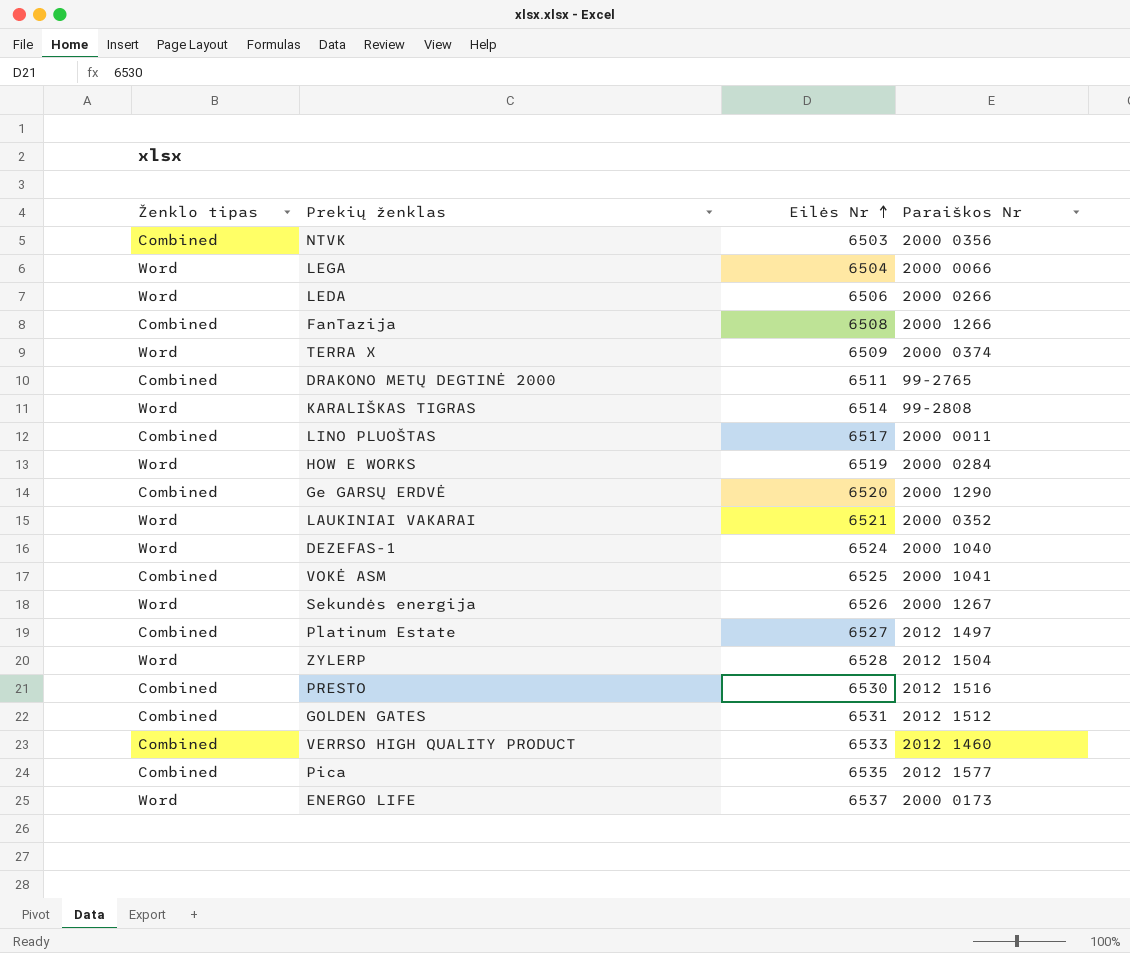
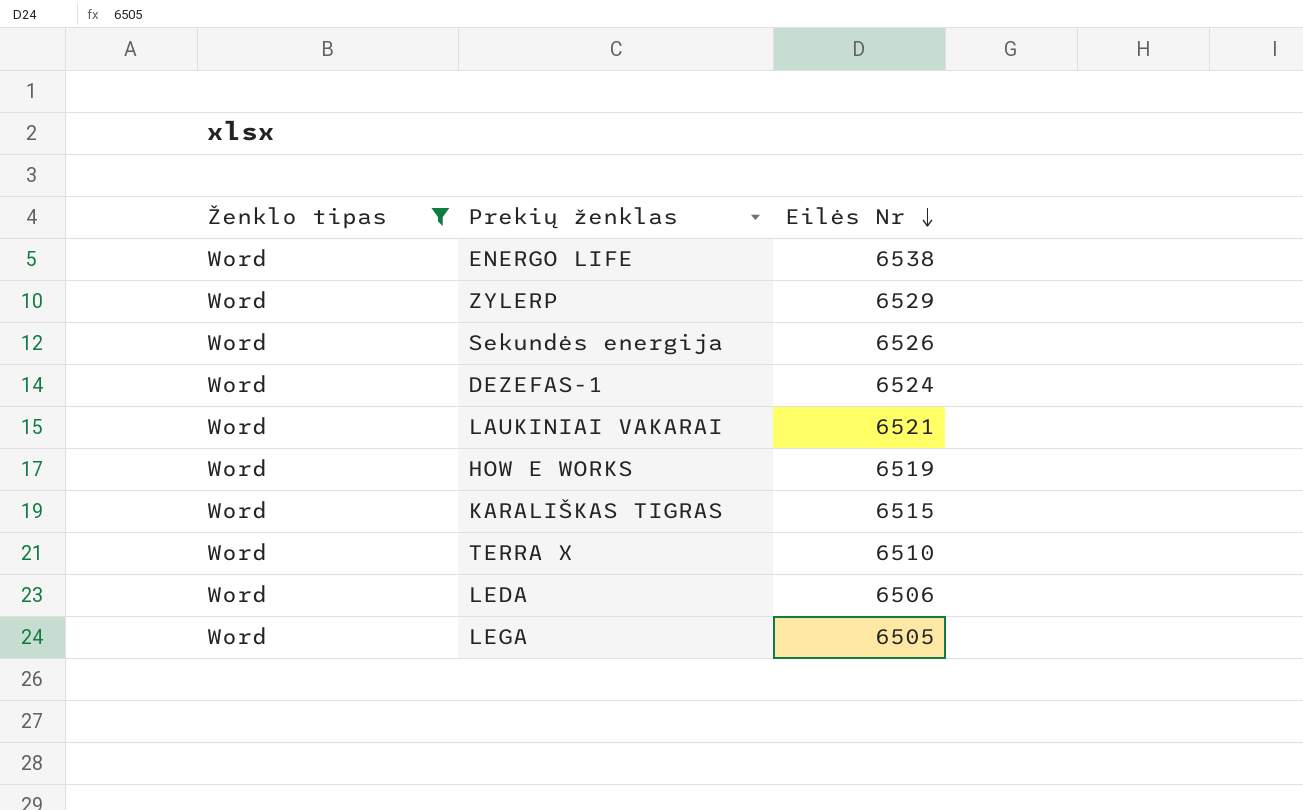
filter: none -> Ženklo tipas = Word
row order: Eilės Nr ascending -> Eilės Nr descending
column Paraiškos Nr | position: 4 -> none
ENERGO LIFE | Eilės Nr: 6537 -> 6538
ZYLERP | Eilės Nr: 6528 -> 6529
KARALIŠKAS TIGRAS | Eilės Nr: 6514 -> 6515
TERRA X | Eilės Nr: 6509 -> 6510
LEGA | Eilės Nr: 6504 -> 6505

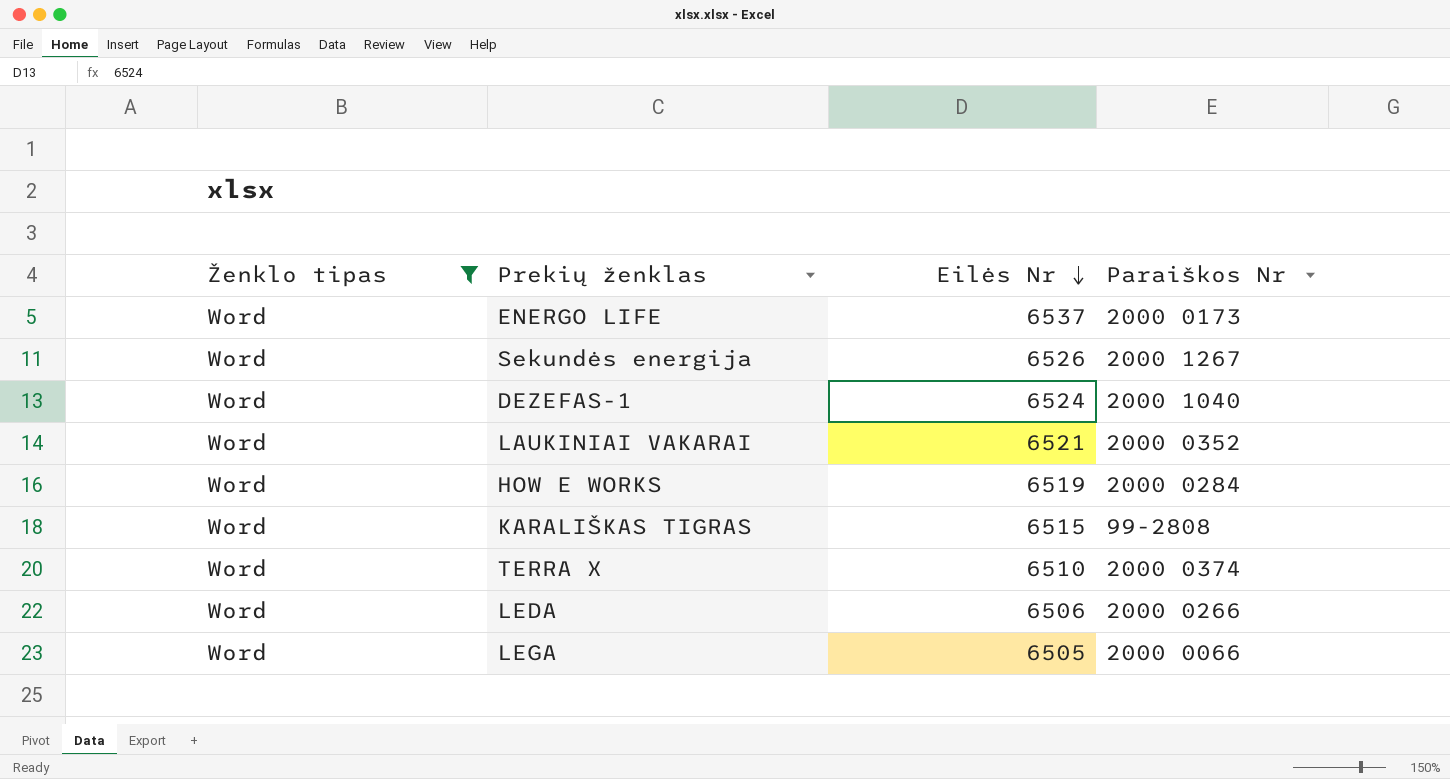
column Paraiškos Nr | position: none -> 4
row ZYLERP: Word | 6529 -> none
ENERGO LIFE | Eilės Nr: 6538 -> 6537

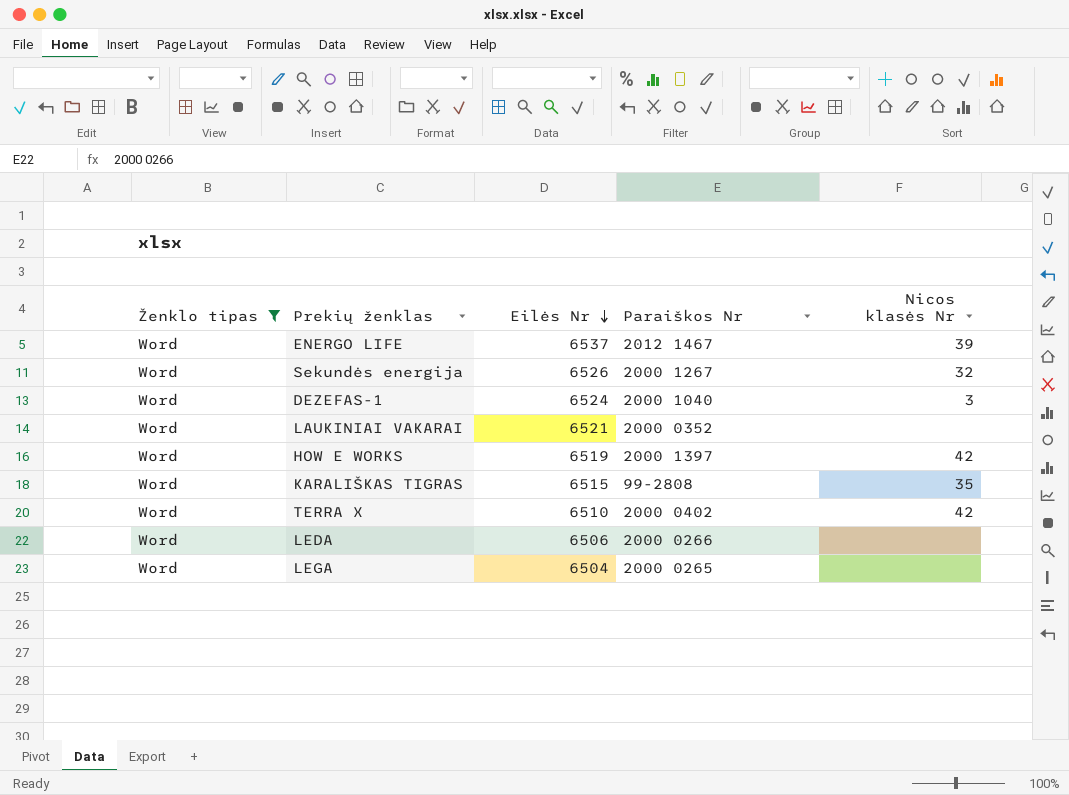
column Nicos klasės Nr | position: none -> 5
ENERGO LIFE | Paraiškos Nr: 2000 0173 -> 2012 1467
HOW E WORKS | Paraiškos Nr: 2000 0284 -> 2000 1397
TERRA X | Paraiškos Nr: 2000 0374 -> 2000 0402
LEGA | Eilės Nr: 6505 -> 6504
LEGA | Paraiškos Nr: 2000 0066 -> 2000 0265

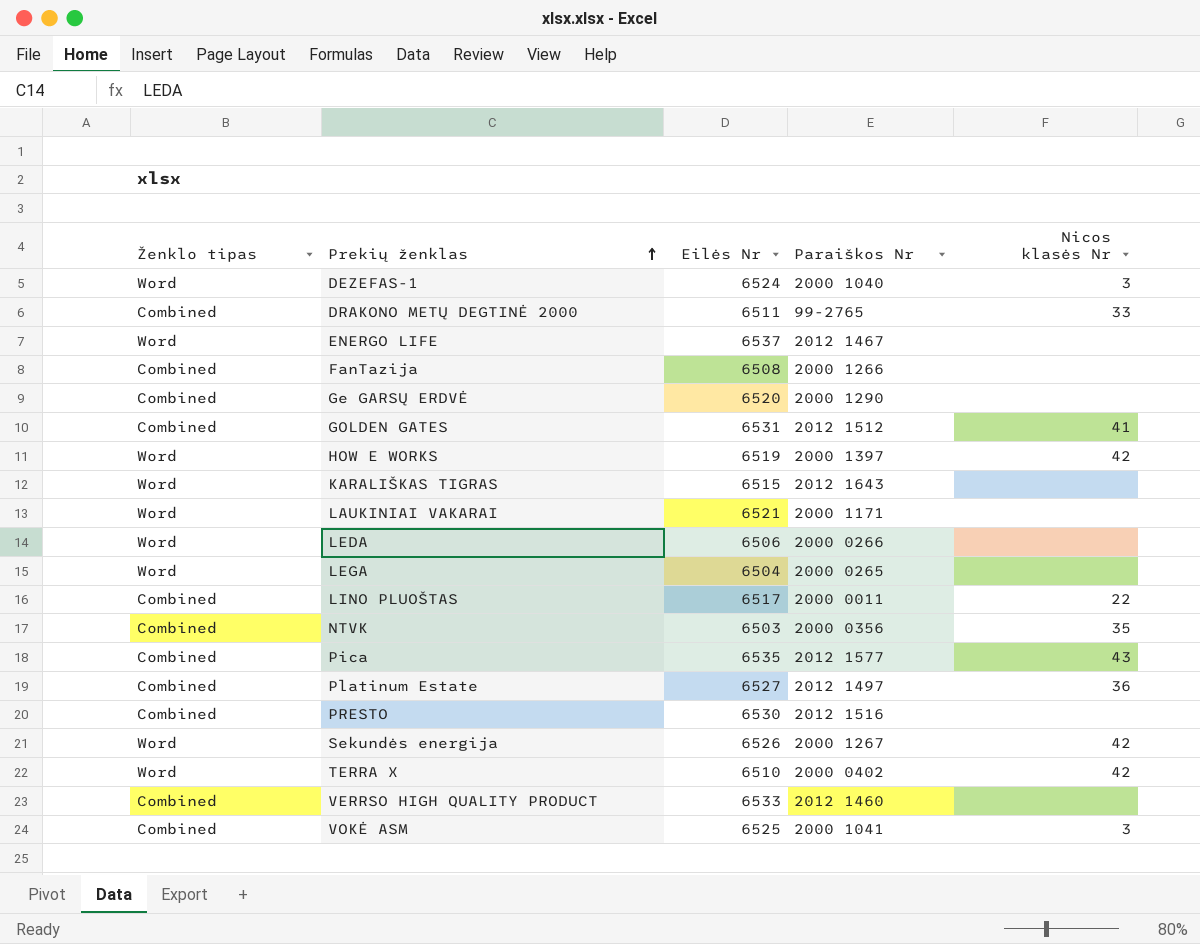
filter: Ženklo tipas = Word -> none
row order: Eilės Nr descending -> Prekių ženklas ascending
ENERGO LIFE | Nicos klasės Nr: 39 -> none
KARALIŠKAS TIGRAS | Paraiškos Nr: 99-2808 -> 2012 1643
KARALIŠKAS TIGRAS | Nicos klasės Nr: 35 -> none
LAUKINIAI VAKARAI | Paraiškos Nr: 2000 0352 -> 2000 1171
Sekundės energija | Nicos klasės Nr: 32 -> 42

